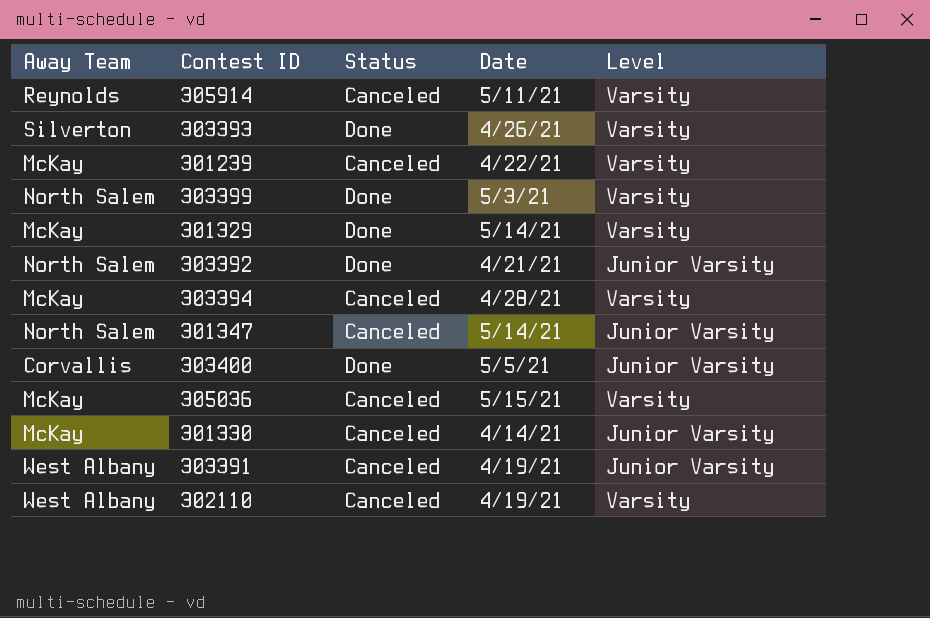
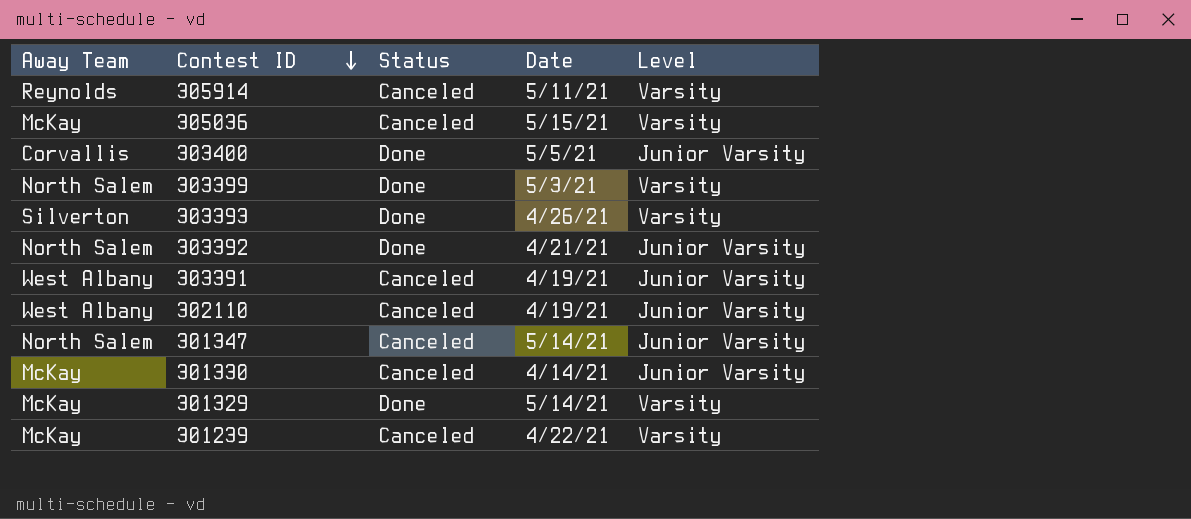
row order: none -> Contest ID descending
row 303394: McKay | Canceled | 4/28/21 | Varsity -> none
302110 | Level: Varsity -> Junior Varsity

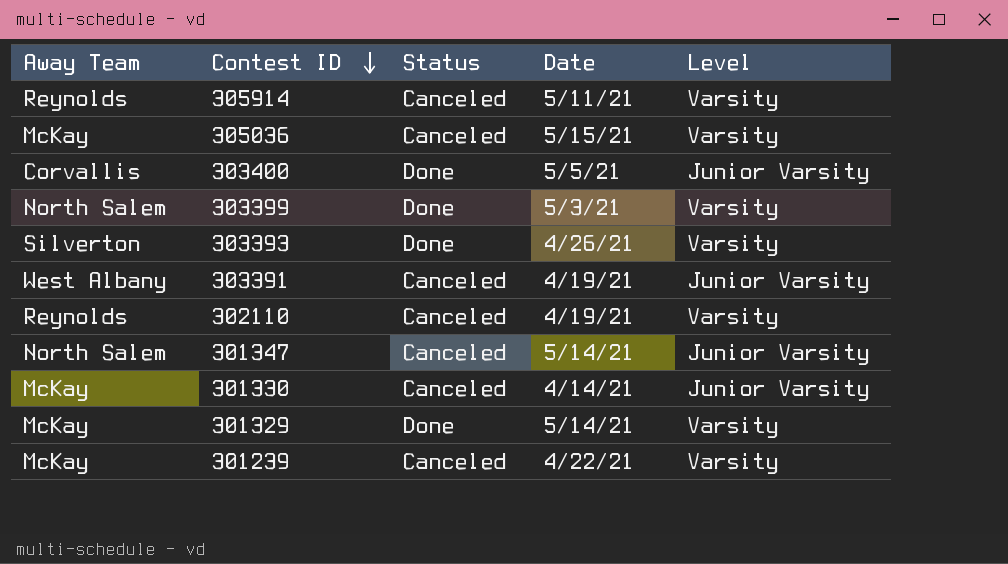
row 303392: North Salem | Done | 4/21/21 | Junior Varsity -> none
302110 | Away Team: West Albany -> Reynolds
302110 | Level: Junior Varsity -> Varsity

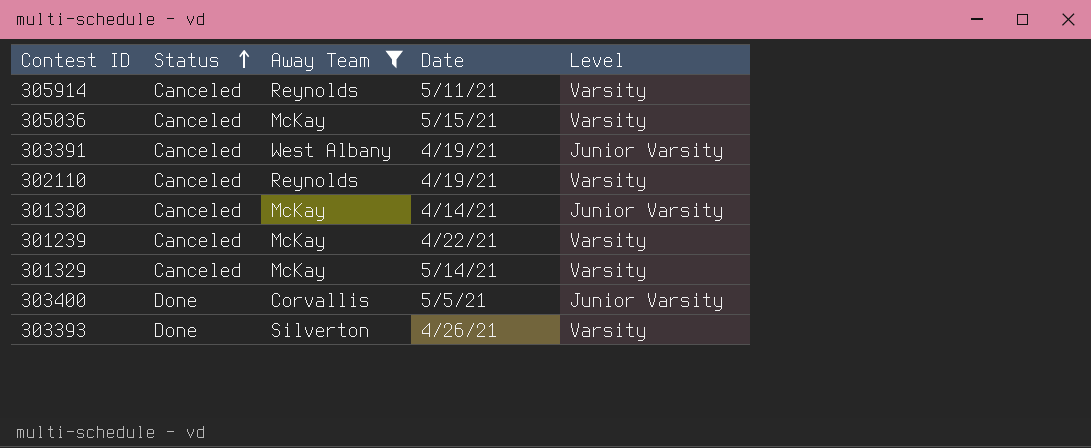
filter: none -> Away Team != North Salem
row order: Contest ID descending -> Status ascending
column Away Team | position: 1 -> 3
301329 | Status: Done -> Canceled

